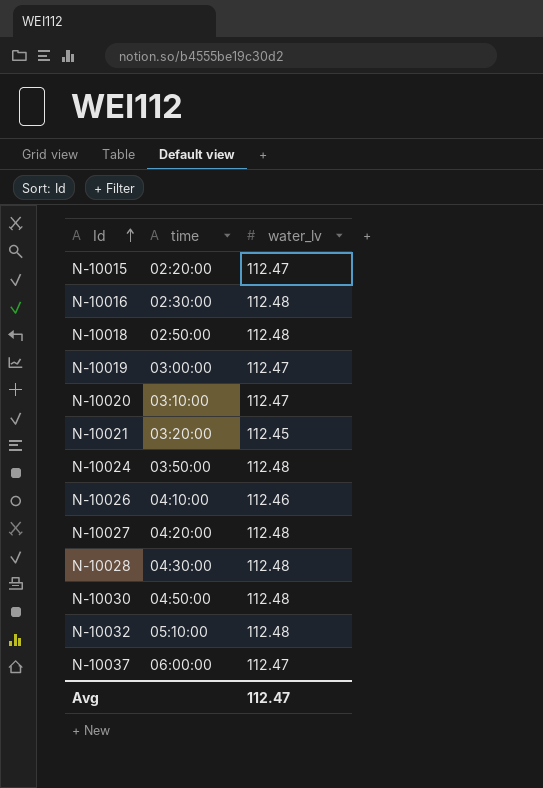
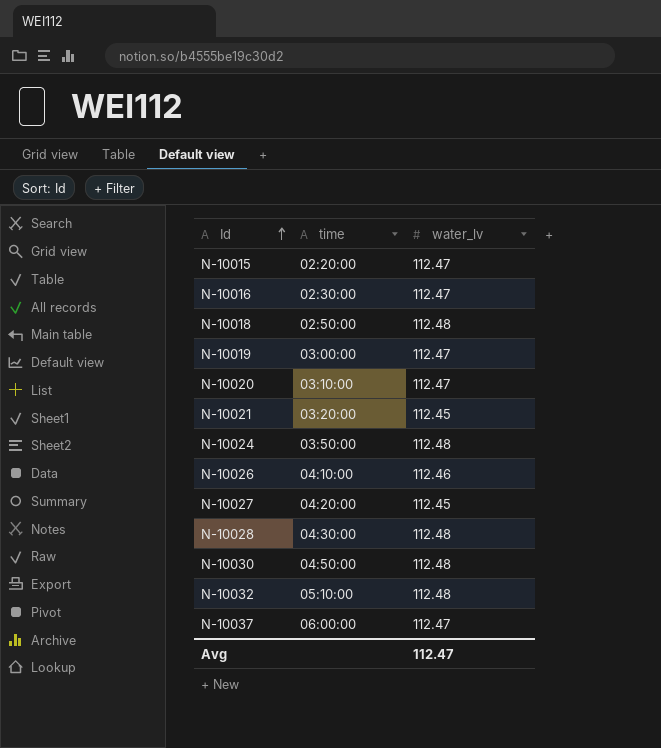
N-10016 | water_lv: 112.48 -> 112.47
N-10027 | water_lv: 112.48 -> 112.45

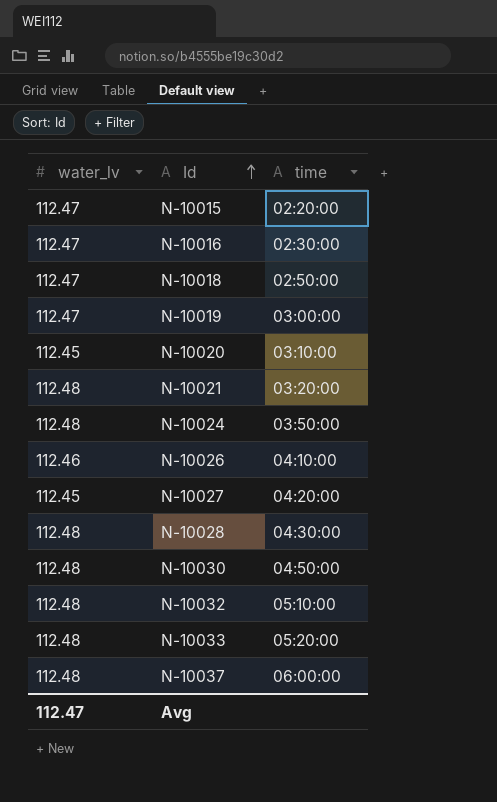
column water_lv | position: 3 -> 1
N-10018 | water_lv: 112.48 -> 112.47
N-10020 | water_lv: 112.47 -> 112.45
N-10021 | water_lv: 112.45 -> 112.48
row N-10033: none -> 112.48 | 05:20:00
N-10037 | water_lv: 112.47 -> 112.48

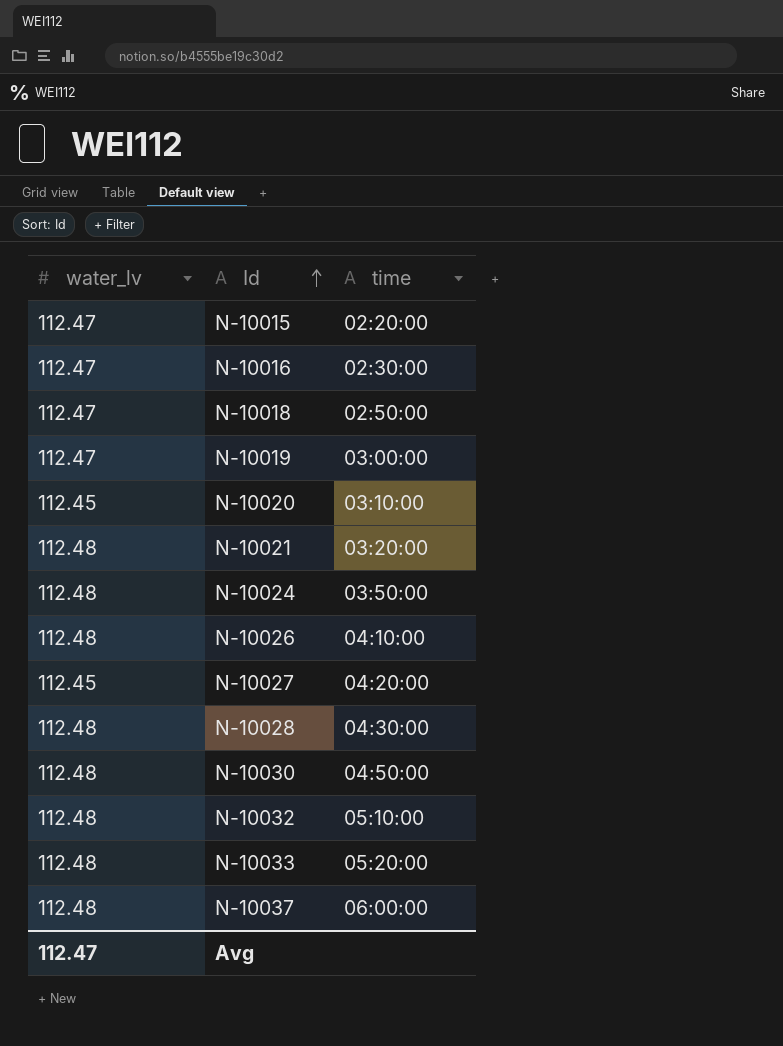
N-10026 | water_lv: 112.46 -> 112.48

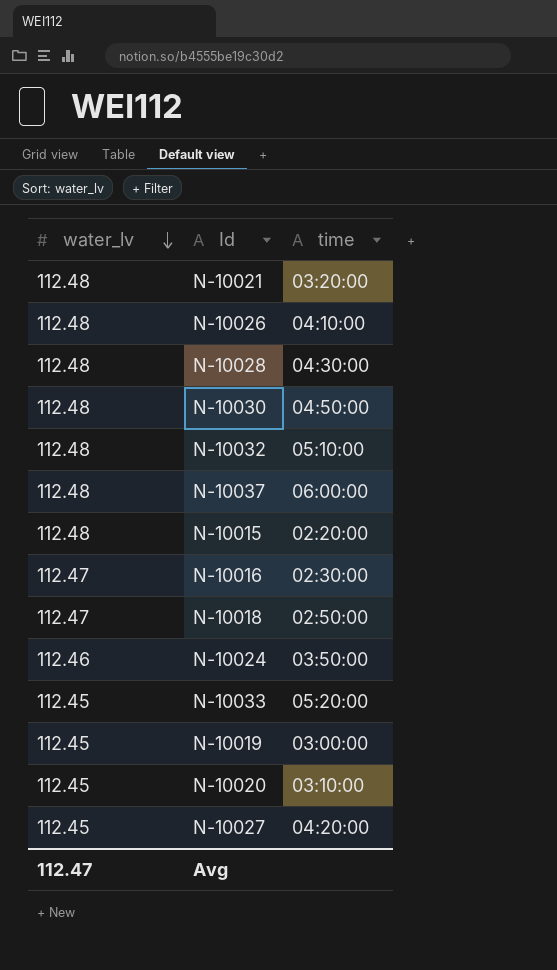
row order: Id ascending -> water_lv descending
N-10015 | water_lv: 112.47 -> 112.48
N-10024 | water_lv: 112.48 -> 112.46
N-10033 | water_lv: 112.48 -> 112.45
N-10019 | water_lv: 112.47 -> 112.45

